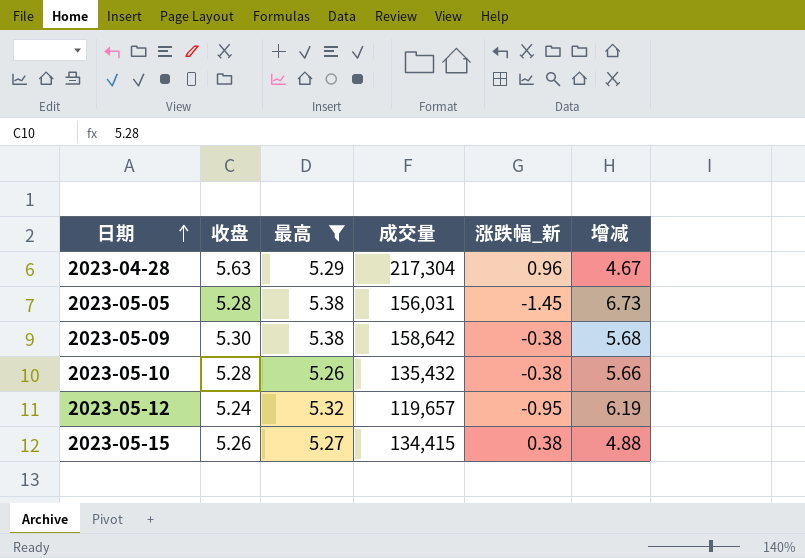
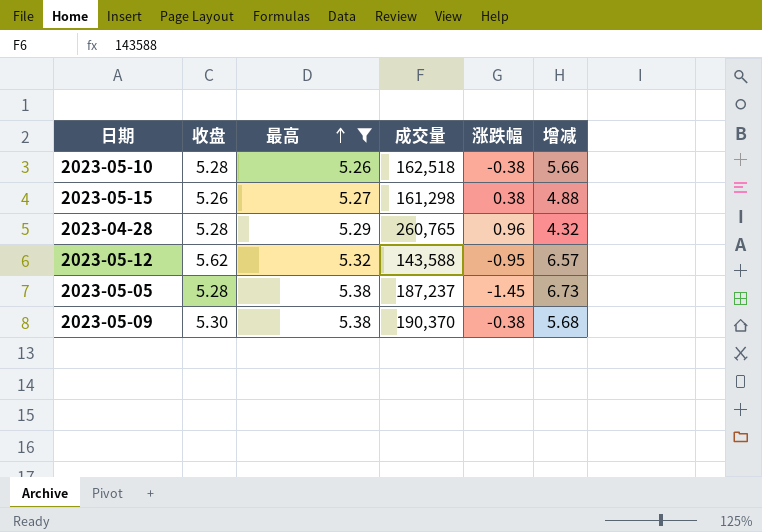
row order: 日期 ascending -> 最高 ascending
column name: 涨跌幅_新 -> 涨跌幅
2023-05-10 | 成交量: 135,432 -> 162,518
2023-05-15 | 成交量: 134,415 -> 161,298
2023-04-28 | 收盘: 5.63 -> 5.28
2023-04-28 | 成交量: 217,304 -> 260,765
2023-04-28 | 增减: 4.67 -> 4.32
2023-05-12 | 收盘: 5.24 -> 5.62
2023-05-12 | 成交量: 119,657 -> 143,588
2023-05-12 | 增减: 6.19 -> 6.57
2023-05-05 | 成交量: 156,031 -> 187,237
2023-05-09 | 成交量: 158,642 -> 190,370

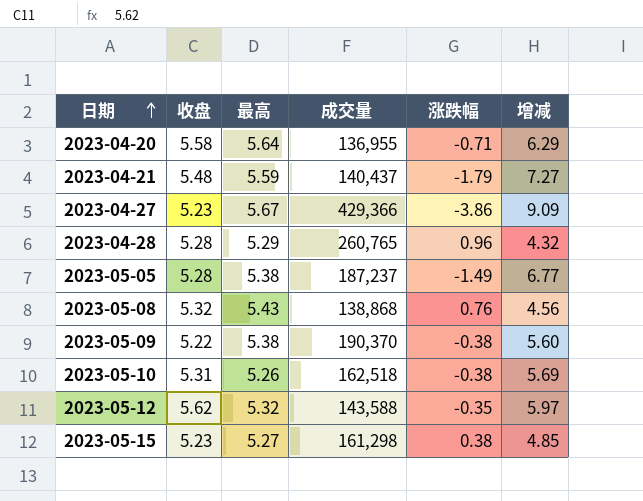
filter: 最高 <= 5.38 -> none
row order: 最高 ascending -> 日期 ascending
2023-05-05 | 涨跌幅: -1.45 -> -1.49
2023-05-05 | 增减: 6.73 -> 6.77
2023-05-09 | 收盘: 5.30 -> 5.22
2023-05-09 | 增减: 5.68 -> 5.60
2023-05-10 | 收盘: 5.28 -> 5.31
2023-05-10 | 增减: 5.66 -> 5.69
2023-05-12 | 涨跌幅: -0.95 -> -0.35
2023-05-12 | 增减: 6.57 -> 5.97
2023-05-15 | 收盘: 5.26 -> 5.23
2023-05-15 | 增减: 4.88 -> 4.85

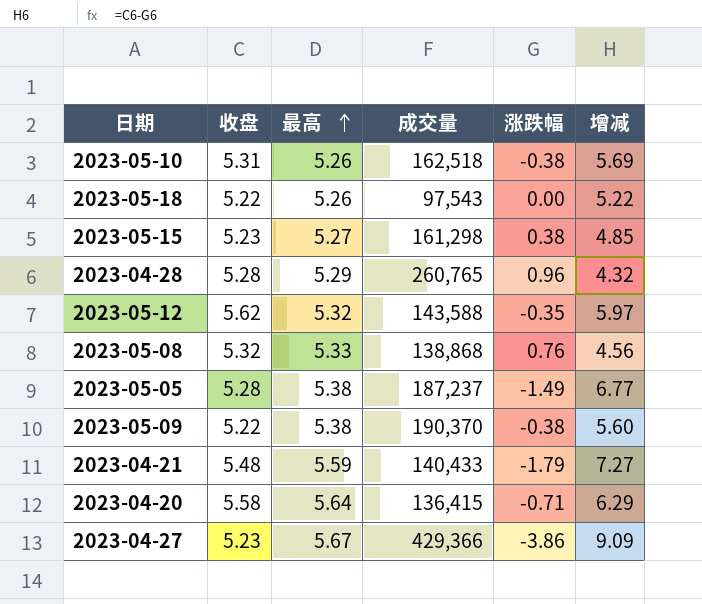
row order: 日期 ascending -> 最高 ascending
row 2023-05-18: none -> 5.22 | 5.26 | 97,543 | 0.00 | 5.22
2023-05-08 | 最高: 5.43 -> 5.33
2023-04-21 | 成交量: 140,437 -> 140,433
2023-04-20 | 成交量: 136,955 -> 136,415

